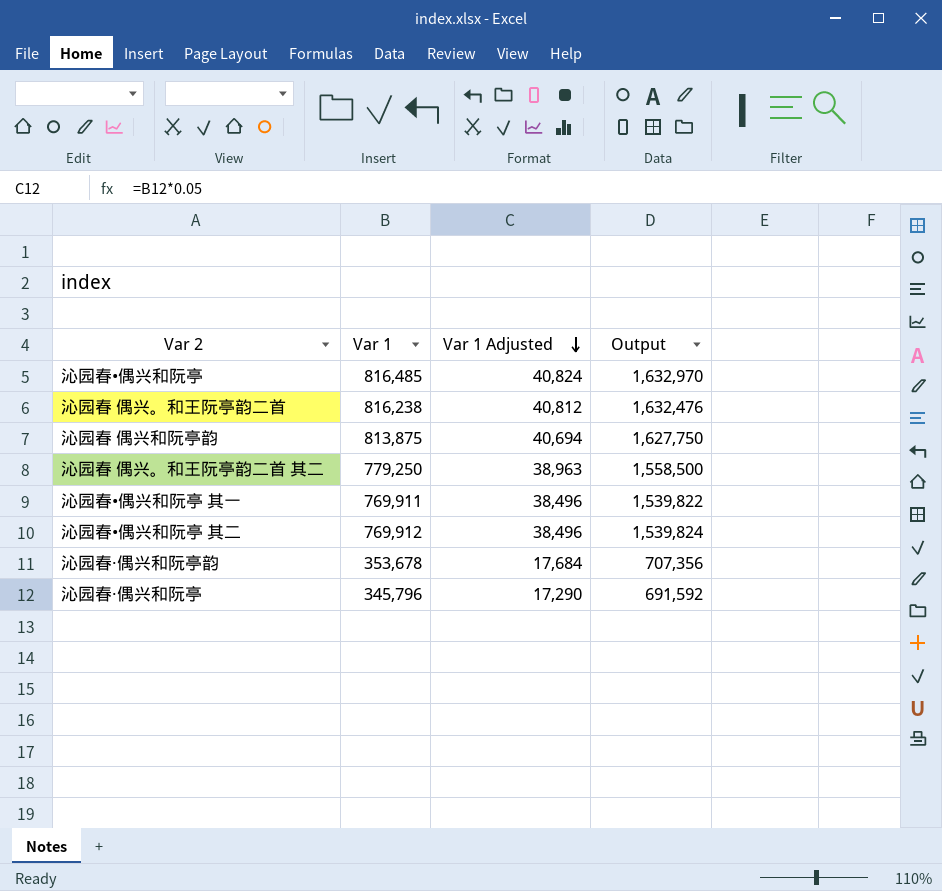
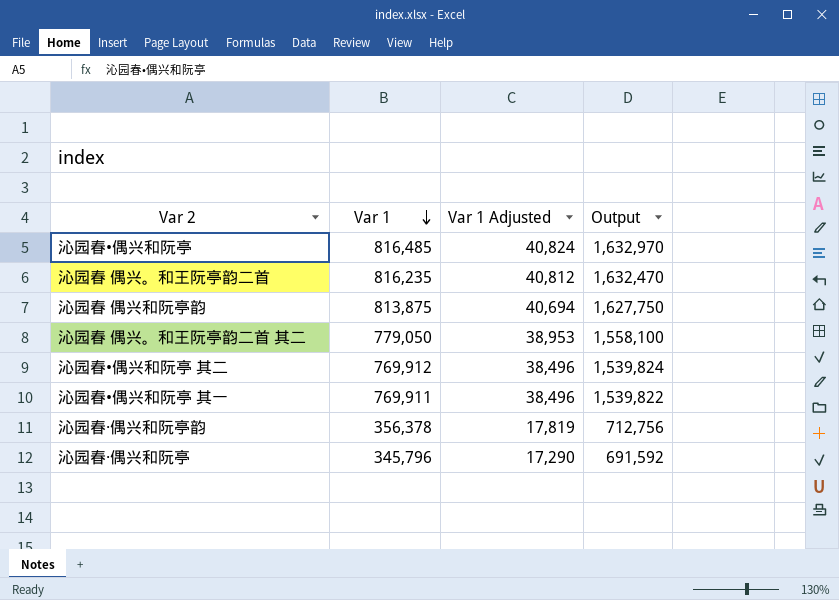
row order: Var 1 Adjusted descending -> Var 1 descending
沁园春 偶兴。和王阮亭韵二首 | Var 1: 816,238 -> 816,235
沁园春 偶兴。和王阮亭韵二首 | Output: 1,632,476 -> 1,632,470
沁园春 偶兴。和王阮亭韵二首 其二 | Var 1: 779,250 -> 779,050
沁园春 偶兴。和王阮亭韵二首 其二 | Var 1 Adjusted: 38,963 -> 38,953
沁园春 偶兴。和王阮亭韵二首 其二 | Output: 1,558,500 -> 1,558,100
沁园春·偶兴和阮亭韵 | Var 1: 353,678 -> 356,378
沁园春·偶兴和阮亭韵 | Var 1 Adjusted: 17,684 -> 17,819
沁园春·偶兴和阮亭韵 | Output: 707,356 -> 712,756

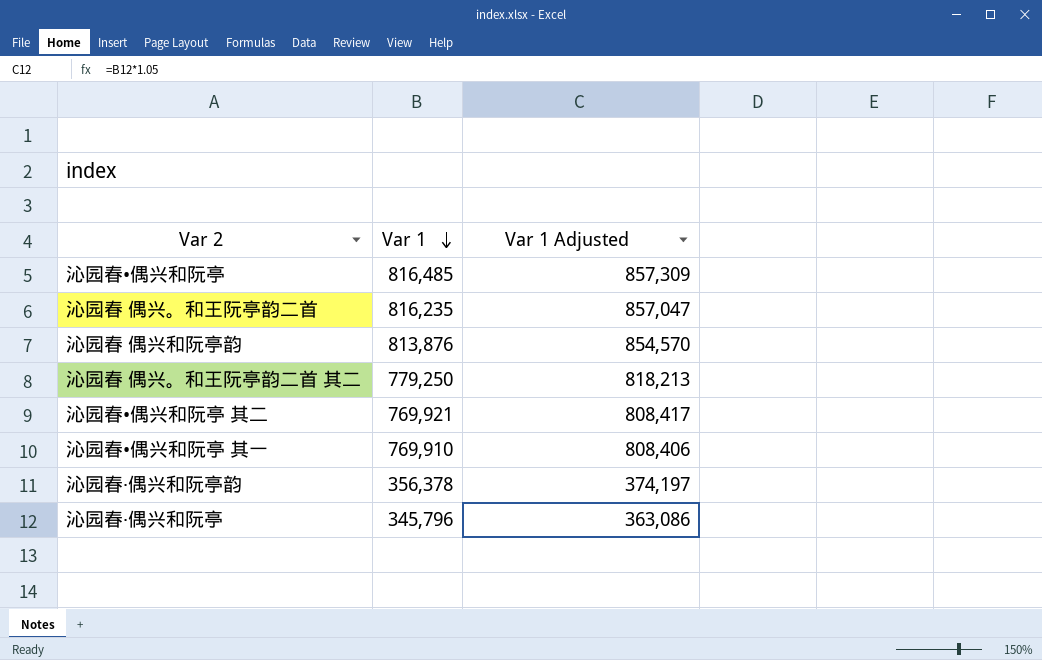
column Output | formula: [Var 1] * 2 -> none
column Var 1 Adjusted | formula: [Var 1] * 0.05 -> [Var 1] * 1.05
沁园春 偶兴和阮亭韵 | Var 1: 813,875 -> 813,876
沁园春 偶兴。和王阮亭韵二首 其二 | Var 1: 779,050 -> 779,250
沁园春•偶兴和阮亭 其二 | Var 1: 769,912 -> 769,921
沁园春•偶兴和阮亭 其一 | Var 1: 769,911 -> 769,910

